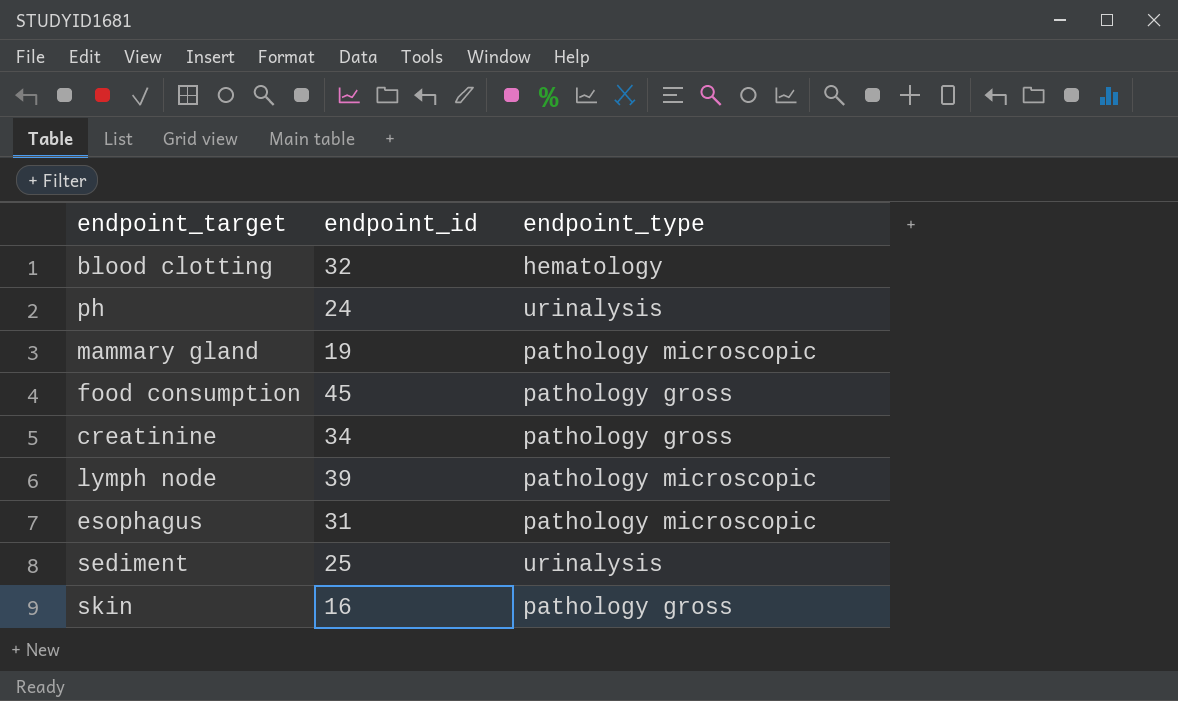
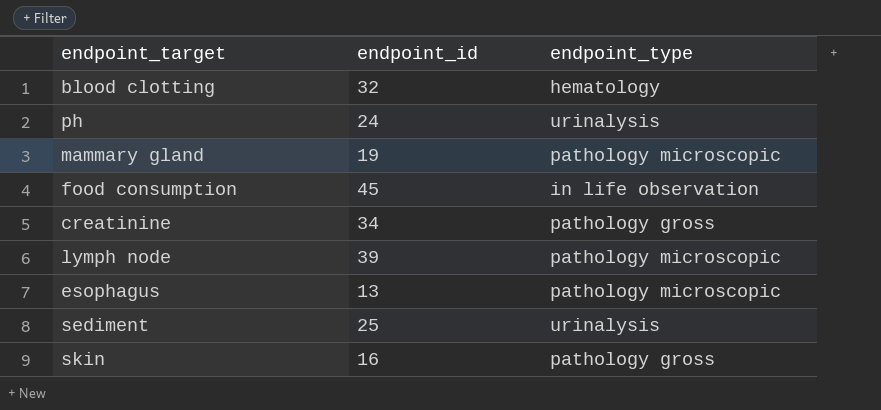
food consumption | endpoint_type: pathology gross -> in life observation
esophagus | endpoint_id: 31 -> 13

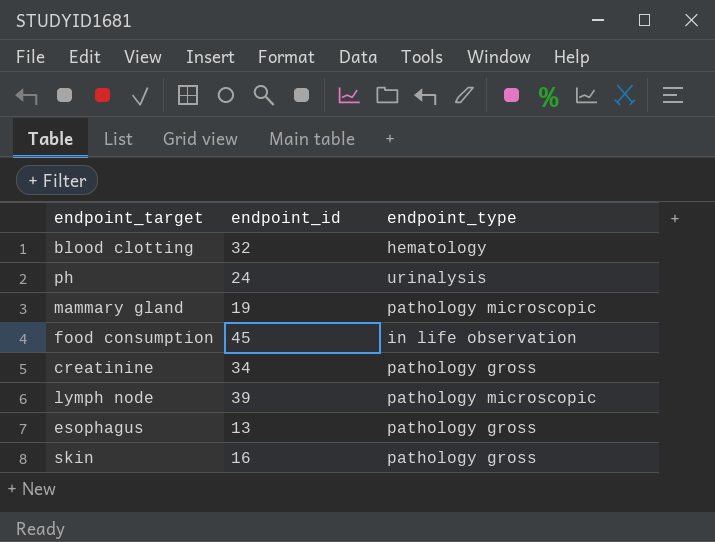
row sediment: 25 | urinalysis -> none
esophagus | endpoint_type: pathology microscopic -> pathology gross

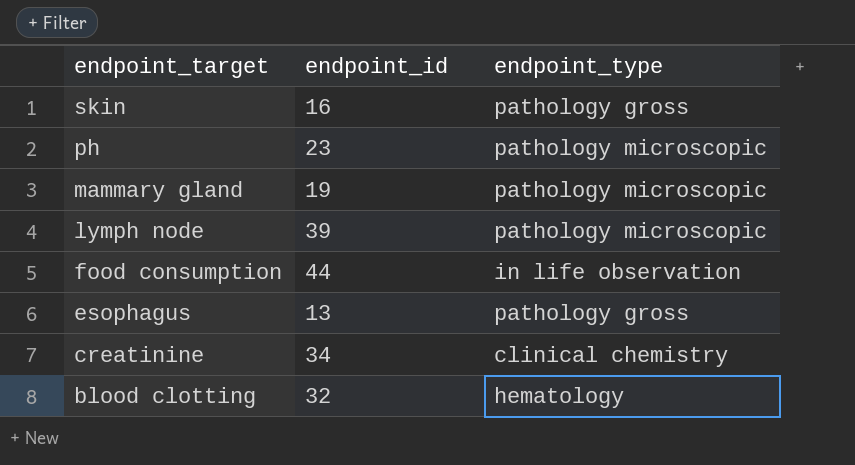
row order: none -> endpoint_target descending
ph | endpoint_id: 24 -> 23
ph | endpoint_type: urinalysis -> pathology microscopic
food consumption | endpoint_id: 45 -> 44
creatinine | endpoint_type: pathology gross -> clinical chemistry

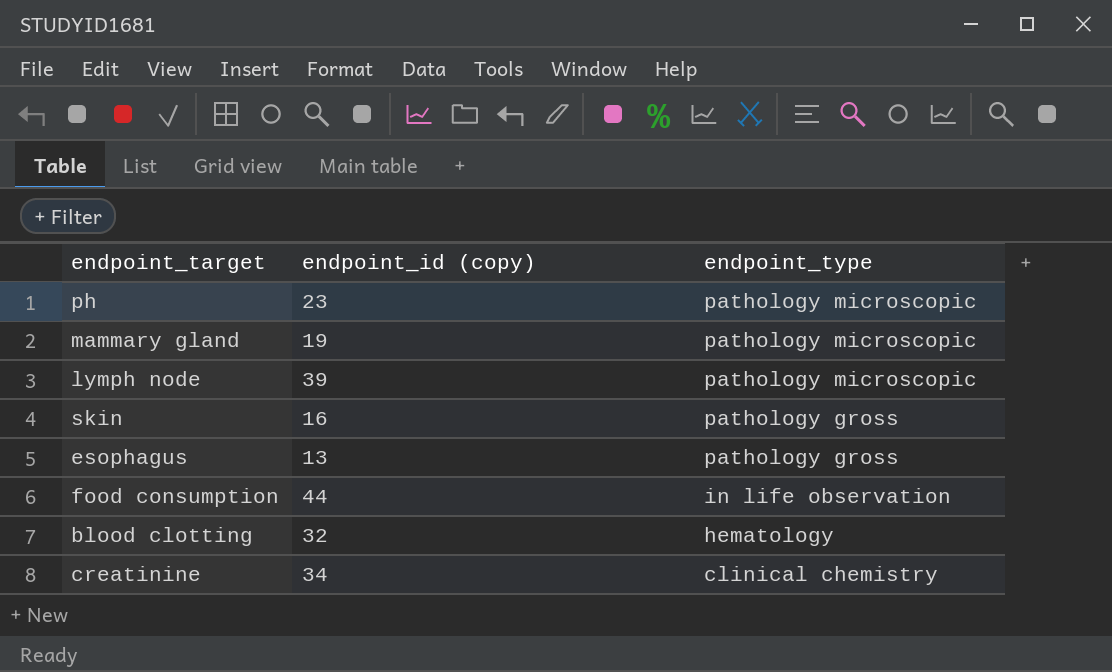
row order: endpoint_target descending -> endpoint_type descending
column name: endpoint_id -> endpoint_id (copy)

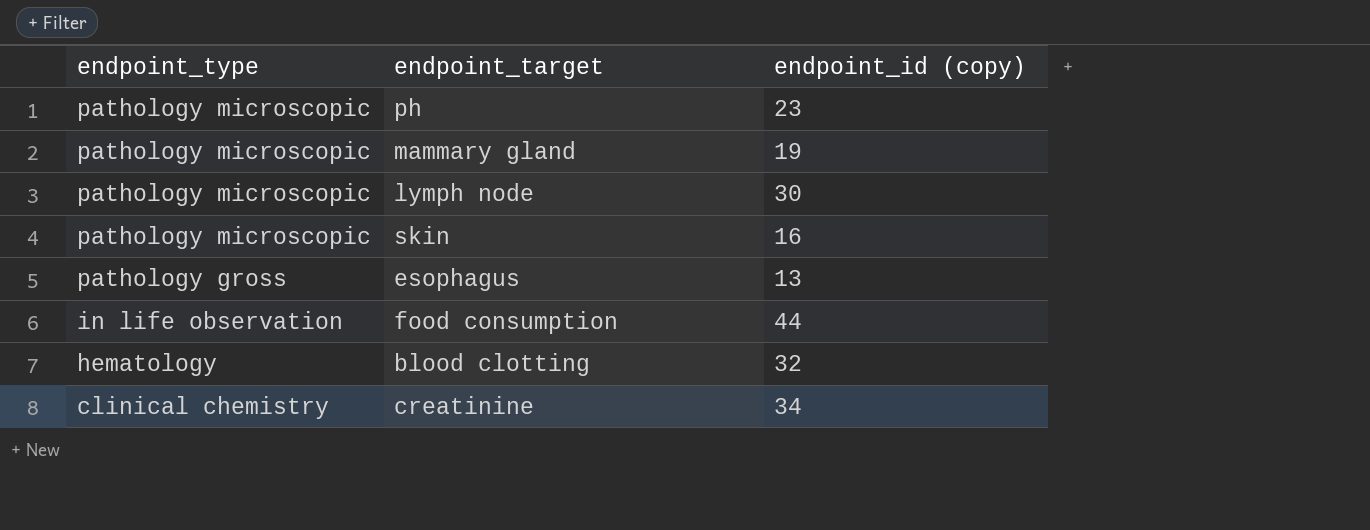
column endpoint_type | position: 3 -> 1
lymph node | endpoint_id (copy): 39 -> 30
skin | endpoint_type: pathology gross -> pathology microscopic

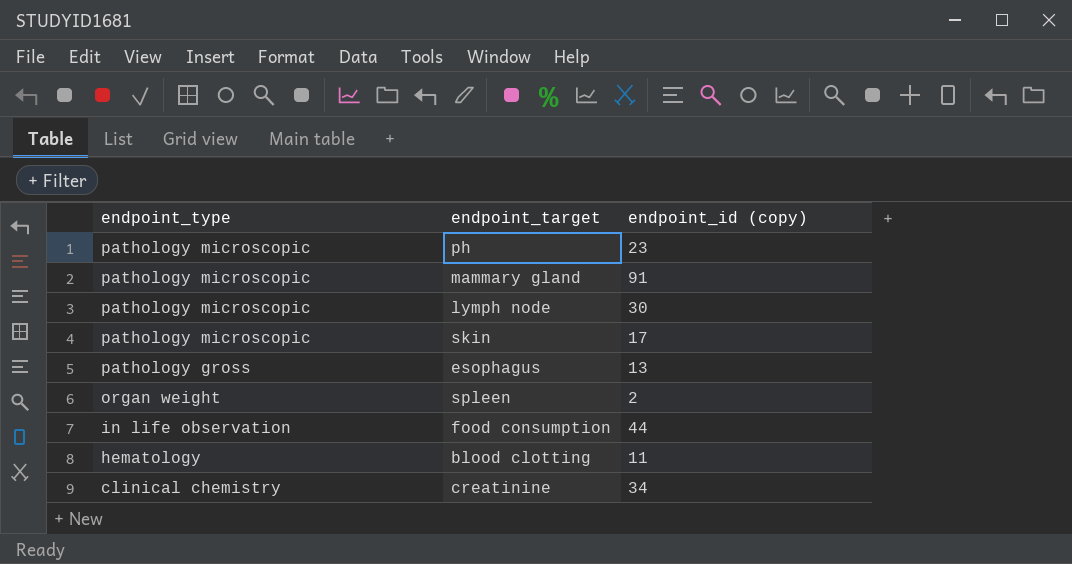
mammary gland | endpoint_id (copy): 19 -> 91
skin | endpoint_id (copy): 16 -> 17
row spleen: none -> organ weight | 2
blood clotting | endpoint_id (copy): 32 -> 11

